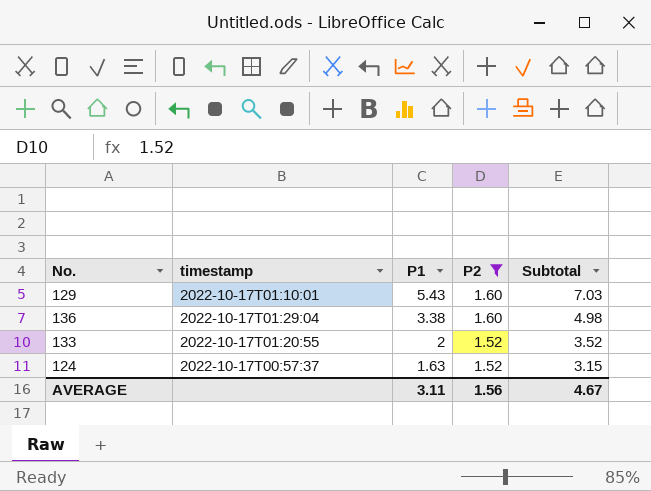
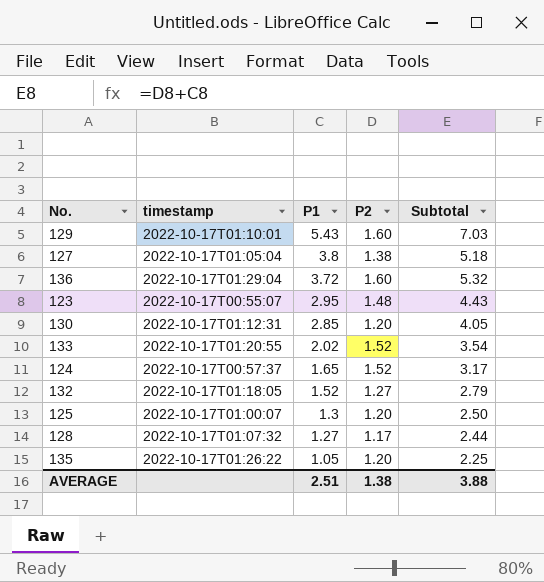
filter: P2 >= 1.52 -> none
136 | P1: 3.38 -> 3.72
136 | Subtotal: 4.98 -> 5.32
133 | P1: 2 -> 2.02
133 | Subtotal: 3.52 -> 3.54
124 | P1: 1.63 -> 1.65
124 | Subtotal: 3.15 -> 3.17
AVERAGE | P1: 3.11 -> 2.51
AVERAGE | P2: 1.56 -> 1.38
AVERAGE | Subtotal: 4.67 -> 3.88

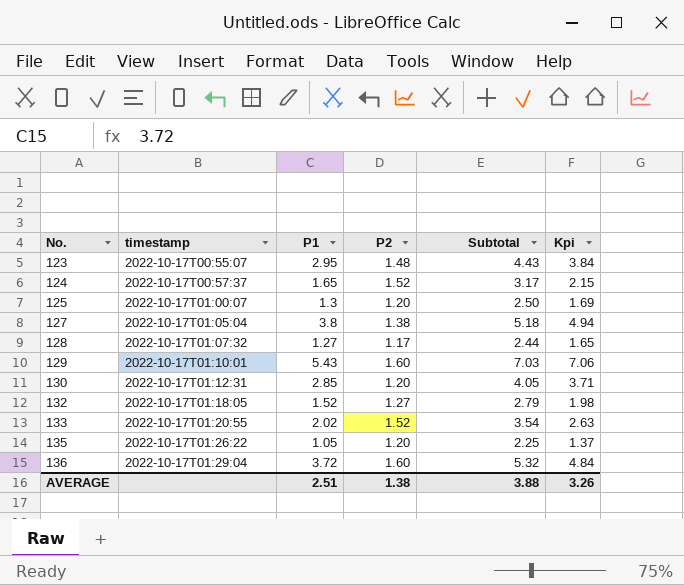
row order: P1 descending -> No. ascending
column Kpi | formula: none -> [P1] * 1.3

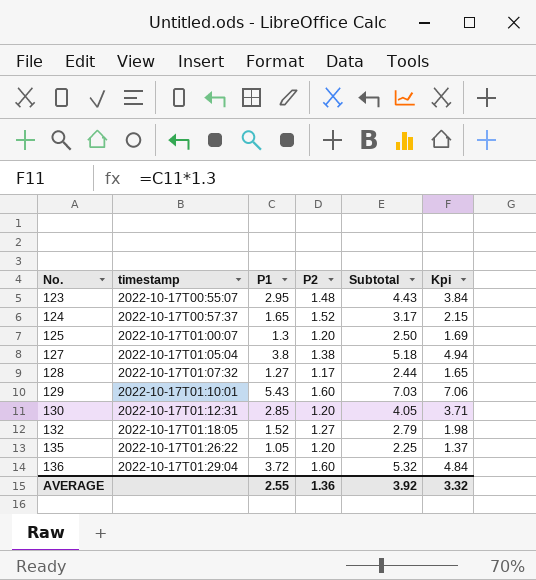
row 133: 2022-10-17T01:20:55 | 2.02 | 1.52 | 3.54 | 2.63 -> none
AVERAGE | P1: 2.51 -> 2.55
AVERAGE | P2: 1.38 -> 1.36
AVERAGE | Subtotal: 3.88 -> 3.92
AVERAGE | Kpi: 3.26 -> 3.32

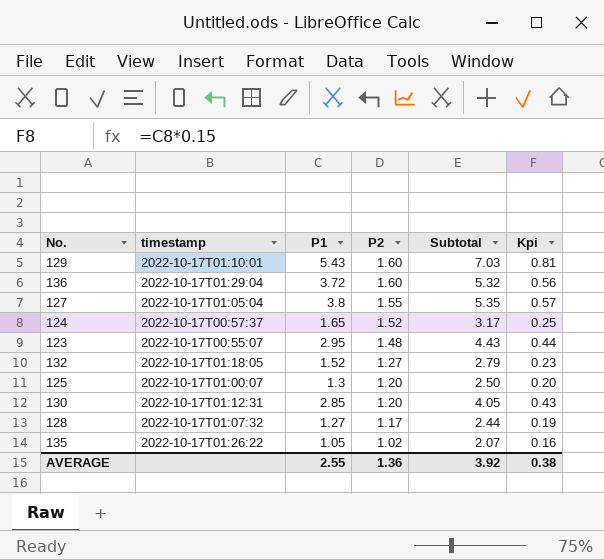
row order: No. ascending -> P2 descending
column Kpi | formula: [P1] * 1.3 -> [P1] * 0.15
127 | P2: 1.38 -> 1.55
127 | Subtotal: 5.18 -> 5.35
135 | P2: 1.20 -> 1.02
135 | Subtotal: 2.25 -> 2.07
AVERAGE | Kpi: 3.32 -> 0.38

